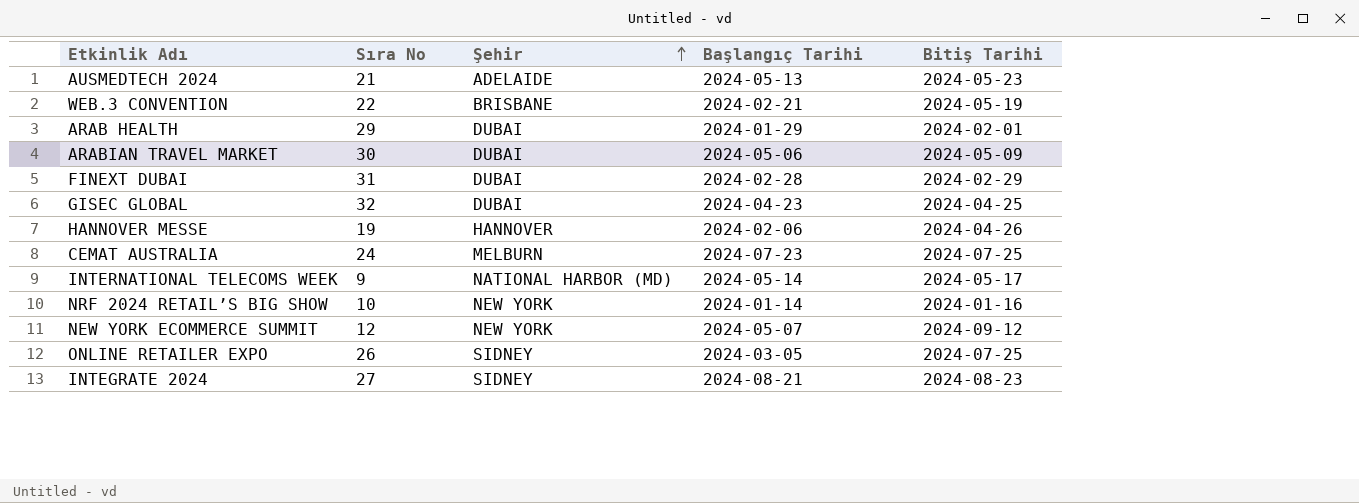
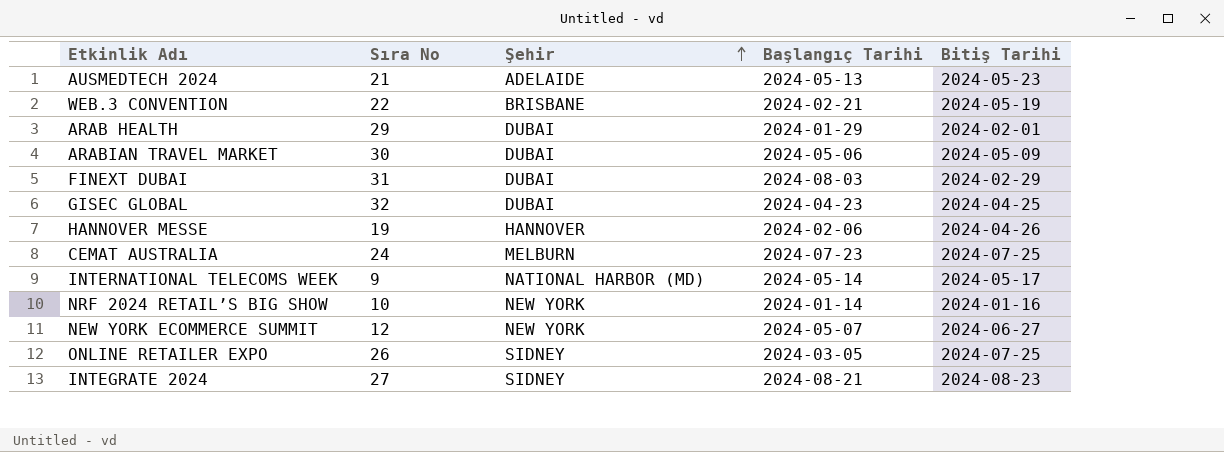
FINEXT DUBAI | Başlangıç Tarihi: 2024-02-28 -> 2024-08-03
NEW YORK ECOMMERCE SUMMIT | Bitiş Tarihi: 2024-09-12 -> 2024-06-27

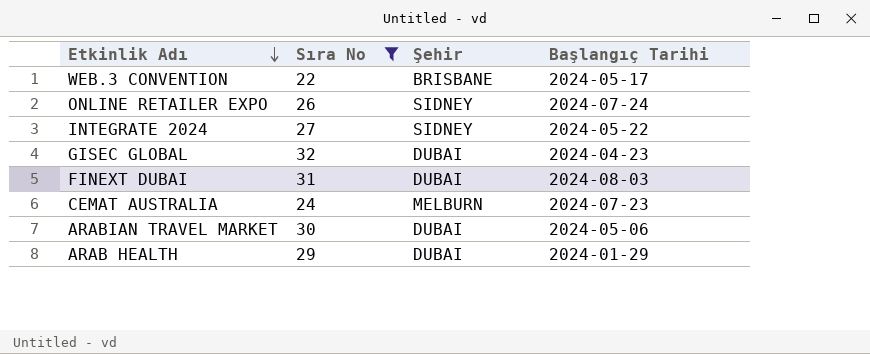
filter: none -> Sıra No >= 22
row order: Şehir ascending -> Etkinlik Adı descending
column Bitiş Tarihi | position: 5 -> none
WEB.3 CONVENTION | Başlangıç Tarihi: 2024-02-21 -> 2024-05-17
ONLINE RETAILER EXPO | Başlangıç Tarihi: 2024-03-05 -> 2024-07-24
INTEGRATE 2024 | Başlangıç Tarihi: 2024-08-21 -> 2024-05-22

